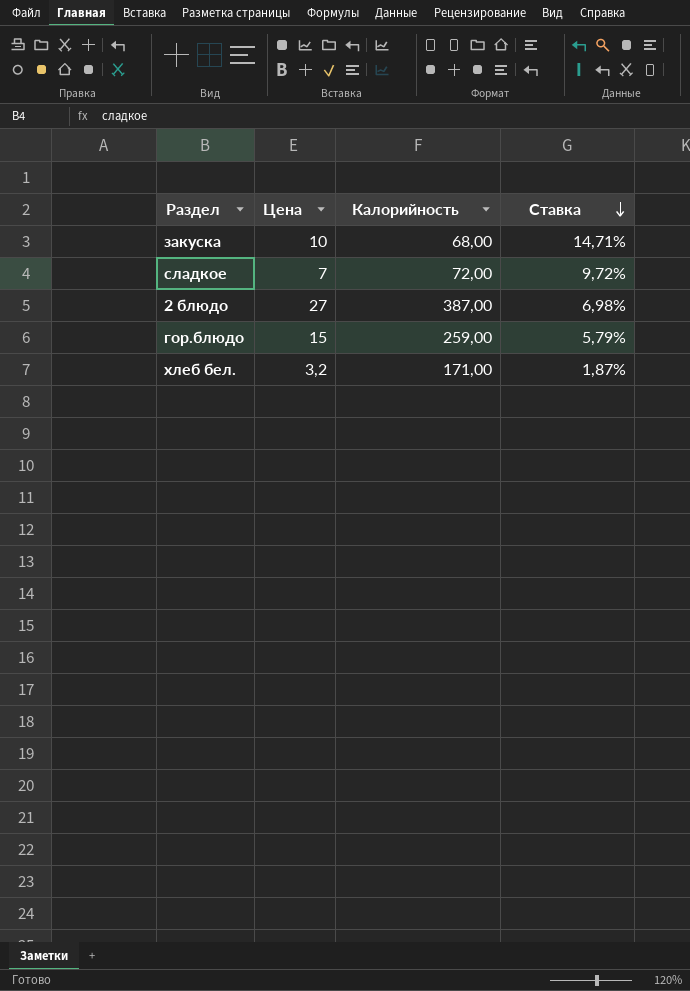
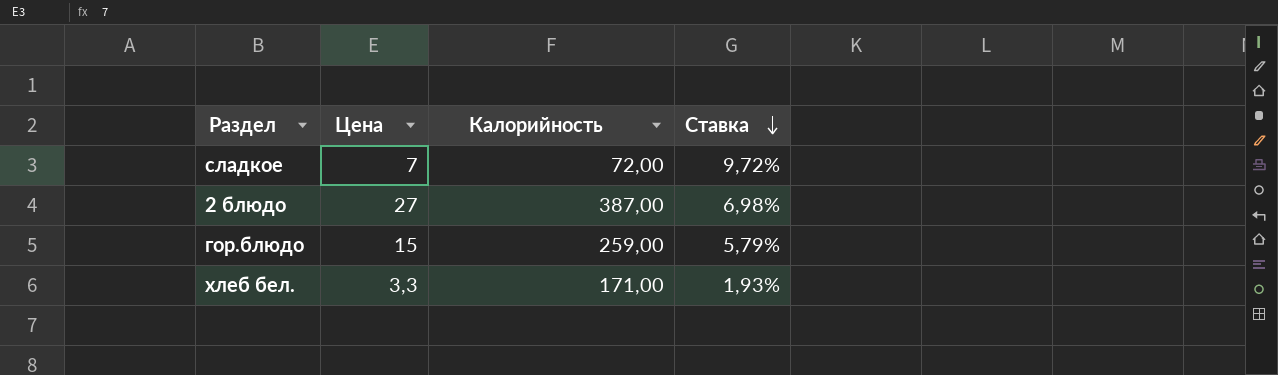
row закуска: 10 | 68,00 | 14,71% -> none
хлеб бел. | Цена: 3,2 -> 3,3
хлеб бел. | Ставка: 1,87% -> 1,93%

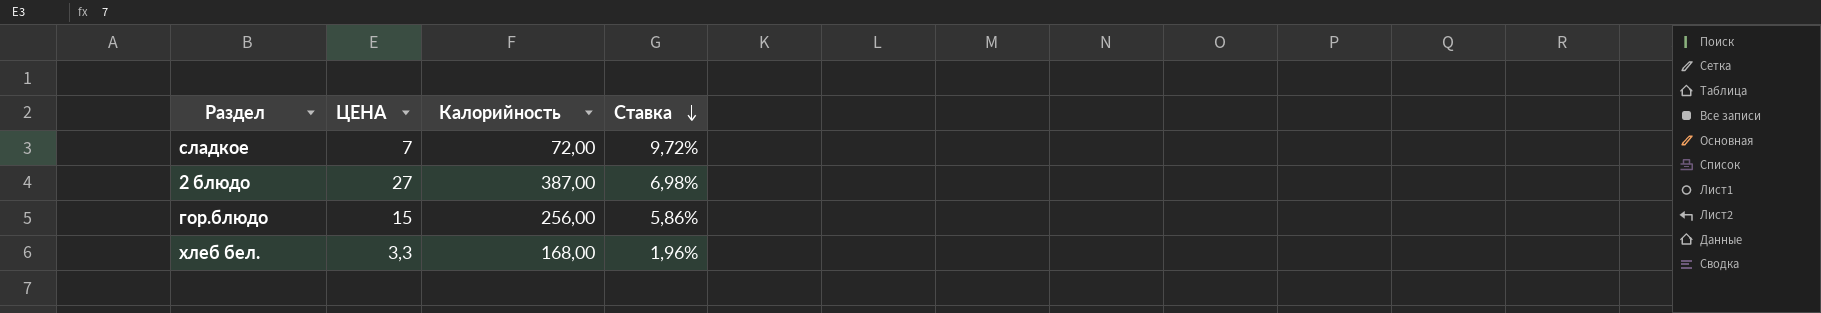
column name: Цена -> ЦЕНА
гор.блюдо | Калорийность: 259,00 -> 256,00
гор.блюдо | Ставка: 5,79% -> 5,86%
хлеб бел. | Калорийность: 171,00 -> 168,00
хлеб бел. | Ставка: 1,93% -> 1,96%

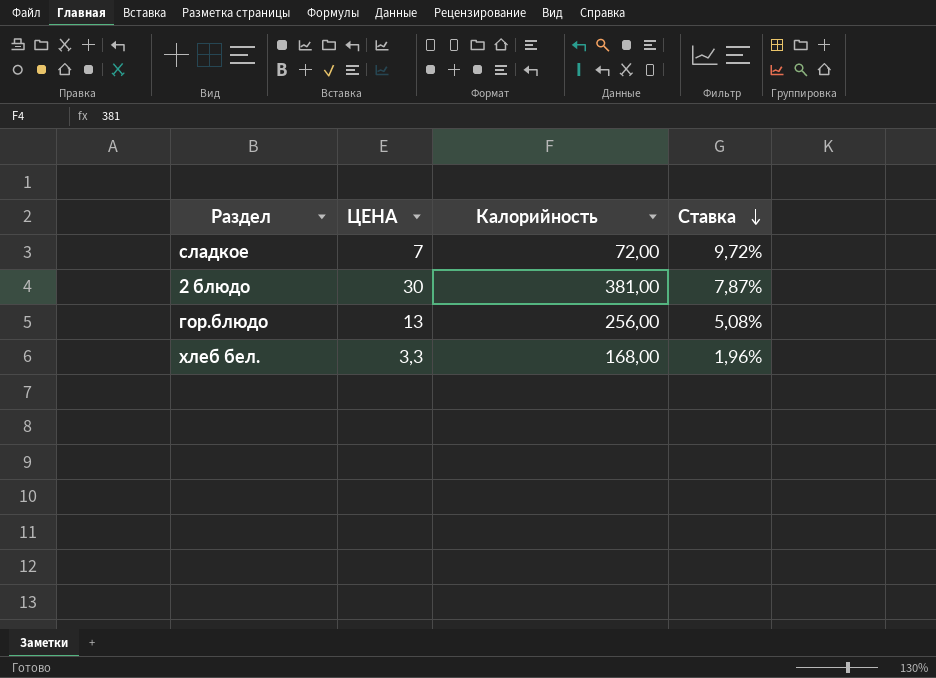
2 блюдо | ЦЕНА: 27 -> 30
2 блюдо | Калорийность: 387,00 -> 381,00
2 блюдо | Ставка: 6,98% -> 7,87%
гор.блюдо | ЦЕНА: 15 -> 13
гор.блюдо | Ставка: 5,86% -> 5,08%

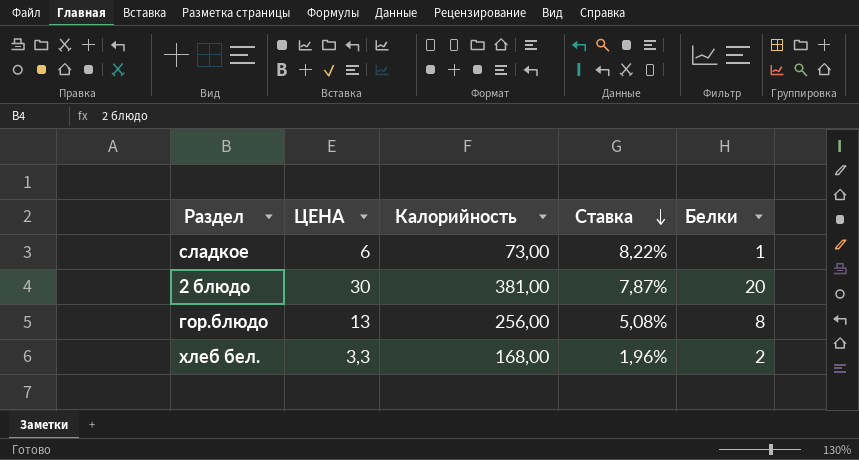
column Белки | position: none -> 5
сладкое | ЦЕНА: 7 -> 6
сладкое | Калорийность: 72,00 -> 73,00
сладкое | Ставка: 9,72% -> 8,22%

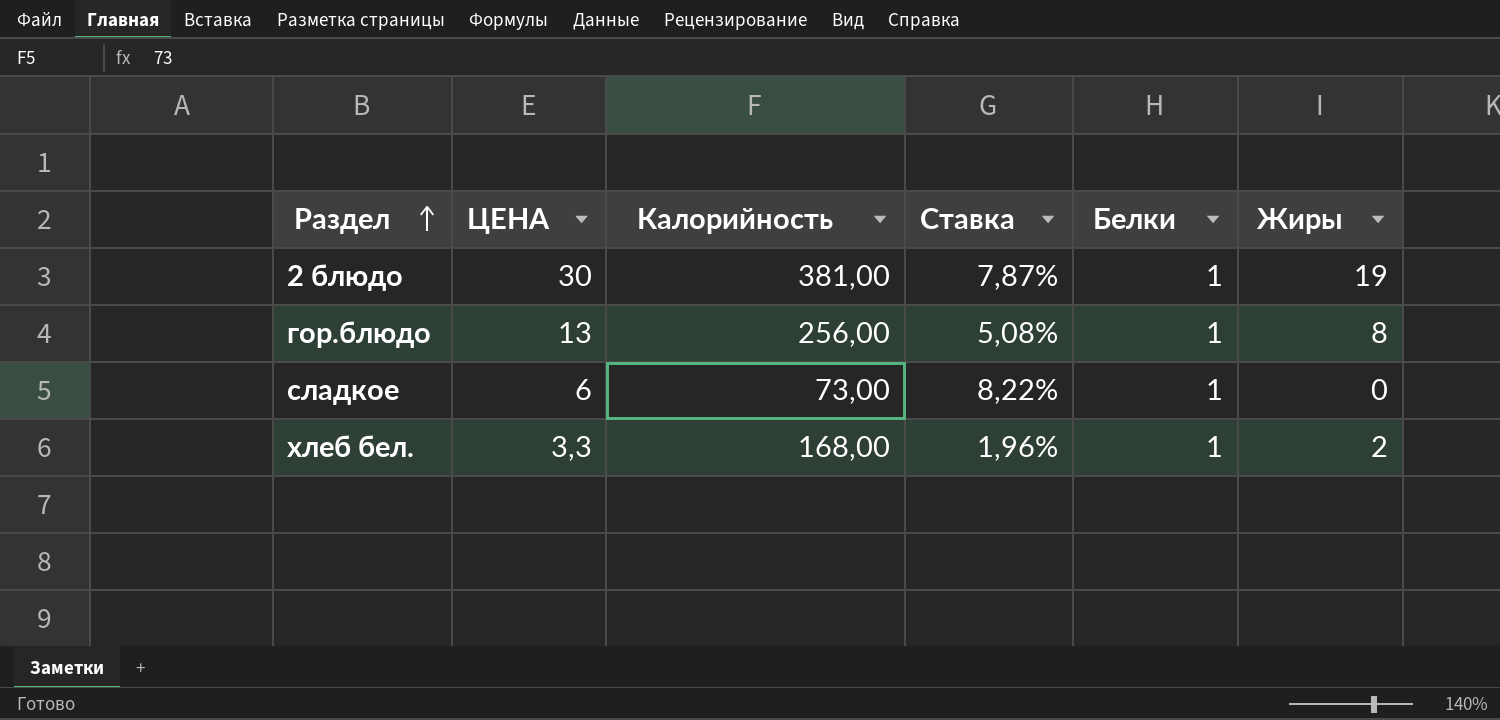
row order: Ставка descending -> Раздел ascending
column Жиры | position: none -> 6
2 блюдо | Белки: 20 -> 1
гор.блюдо | Белки: 8 -> 1
хлеб бел. | Белки: 2 -> 1

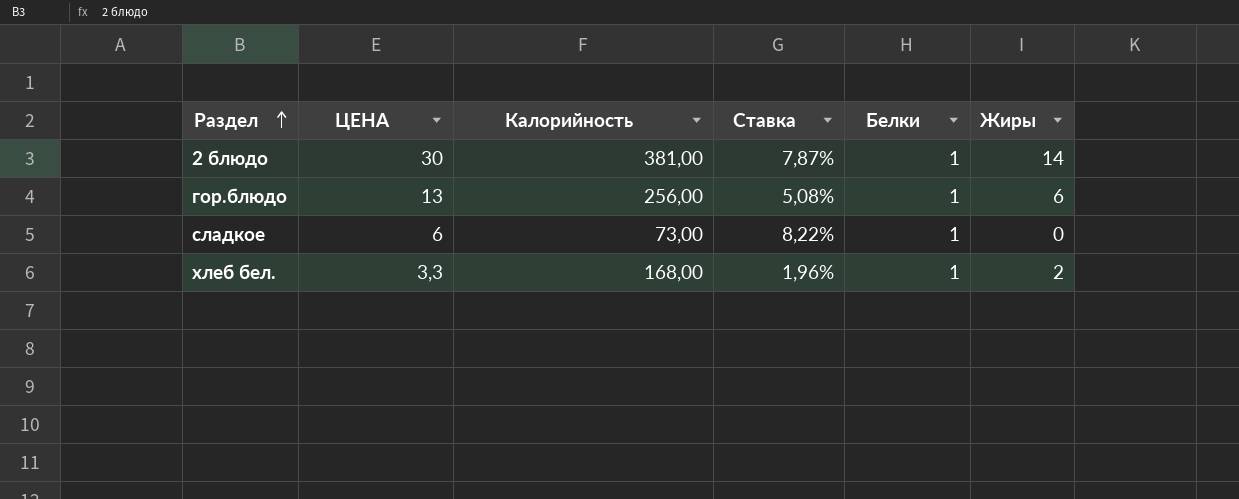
2 блюдо | Жиры: 19 -> 14
гор.блюдо | Жиры: 8 -> 6

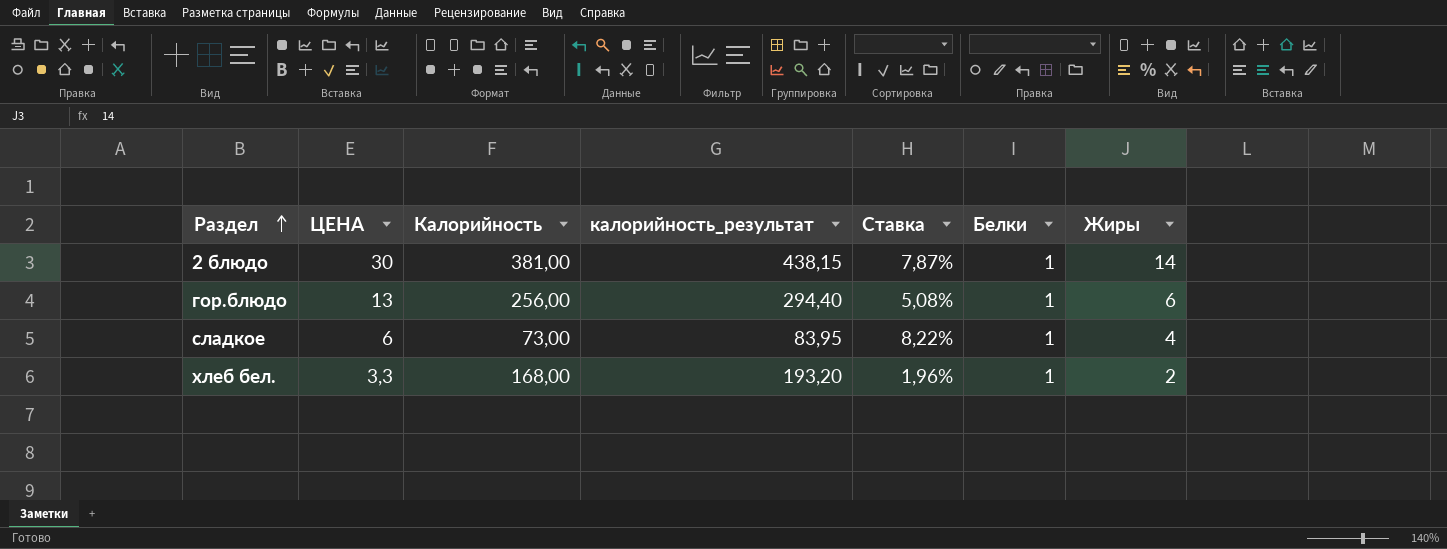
column калорийность_результат | formula: none -> [Калорийность] * 1,15
сладкое | Жиры: 0 -> 4

